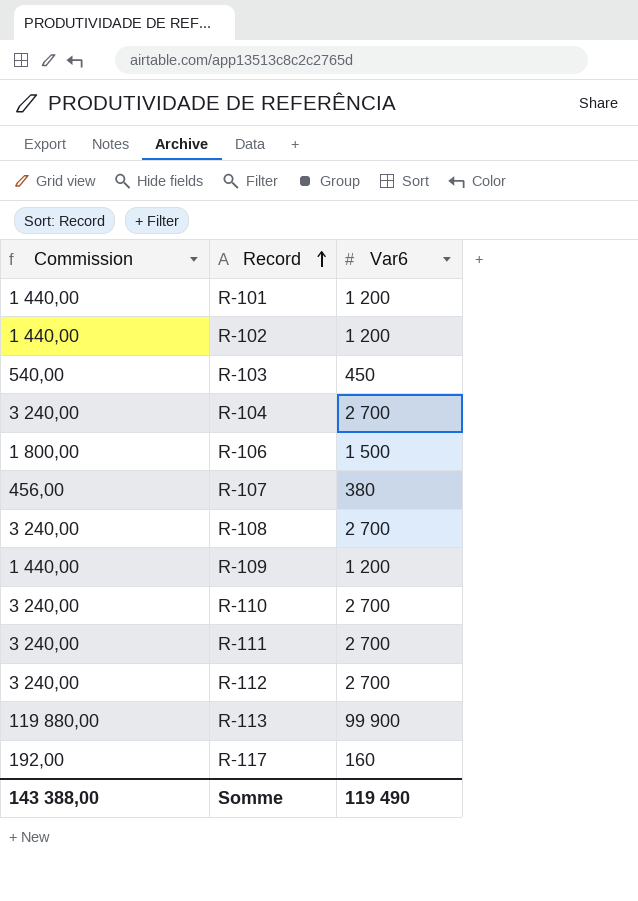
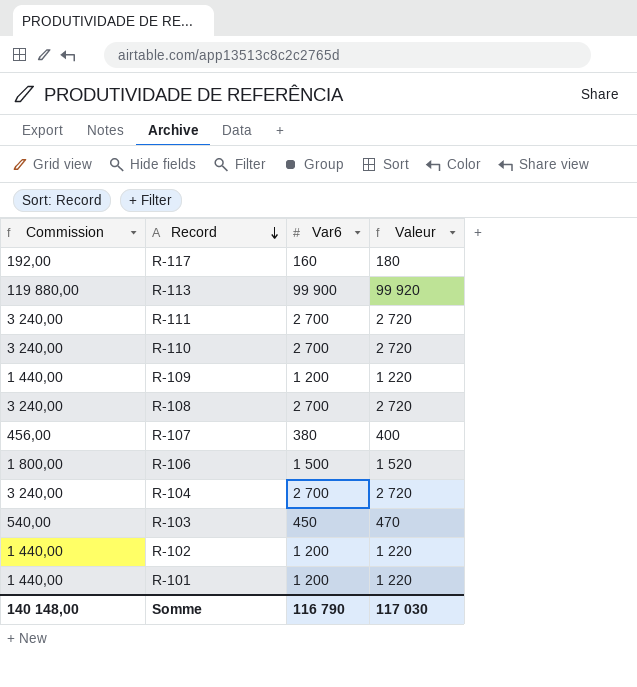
row order: Record ascending -> Record descending
column Valeur | formula: none -> [Var6] + 20
row R-112: 3 240,00 | 2 700 -> none
Somme | Commission: 143 388,00 -> 140 148,00
Somme | Var6: 119 490 -> 116 790

